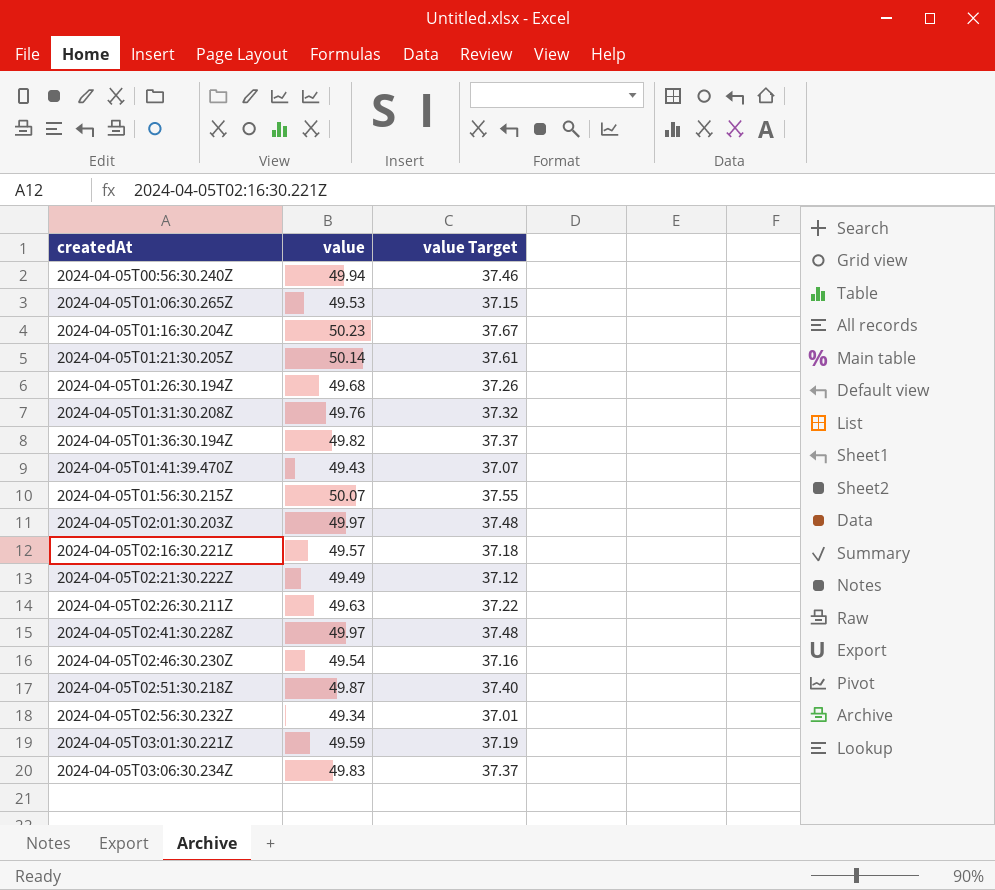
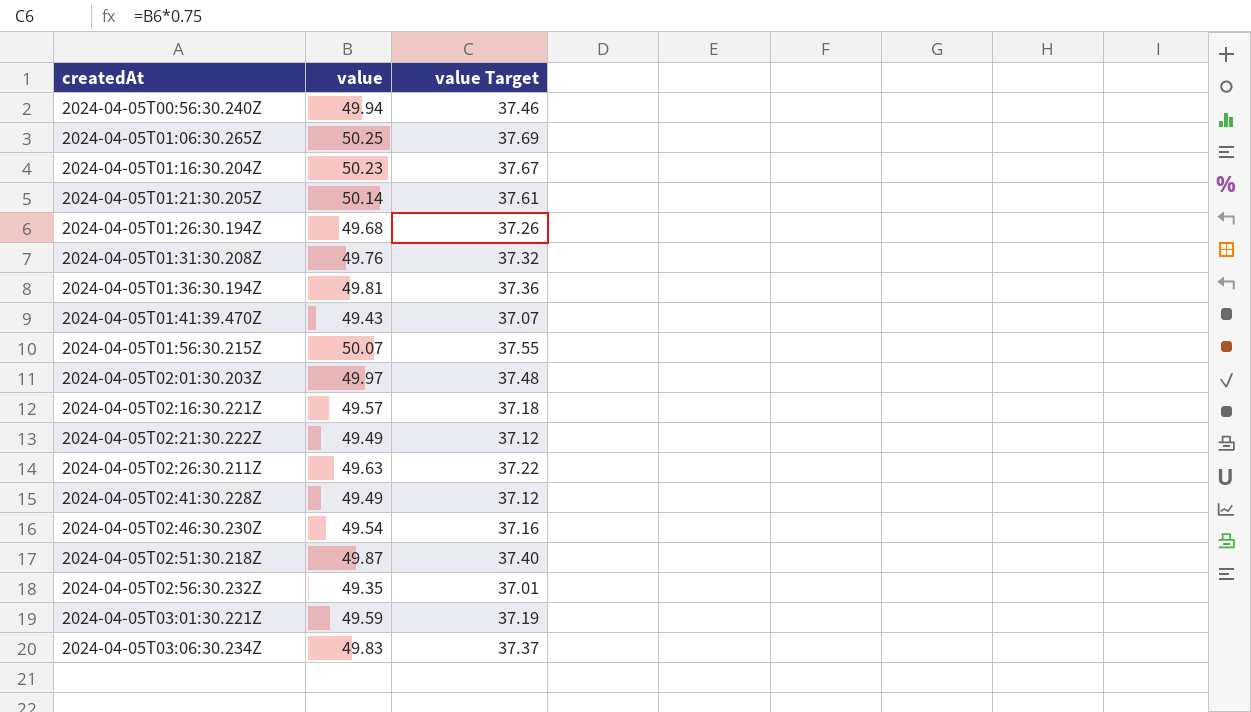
2024-04-05T01:06:30.265Z | value: 49.53 -> 50.25
2024-04-05T01:06:30.265Z | value Target: 37.15 -> 37.69
2024-04-05T01:36:30.194Z | value: 49.82 -> 49.81
2024-04-05T01:36:30.194Z | value Target: 37.37 -> 37.36
2024-04-05T02:41:30.228Z | value: 49.97 -> 49.49
2024-04-05T02:41:30.228Z | value Target: 37.48 -> 37.12
2024-04-05T02:56:30.232Z | value: 49.34 -> 49.35

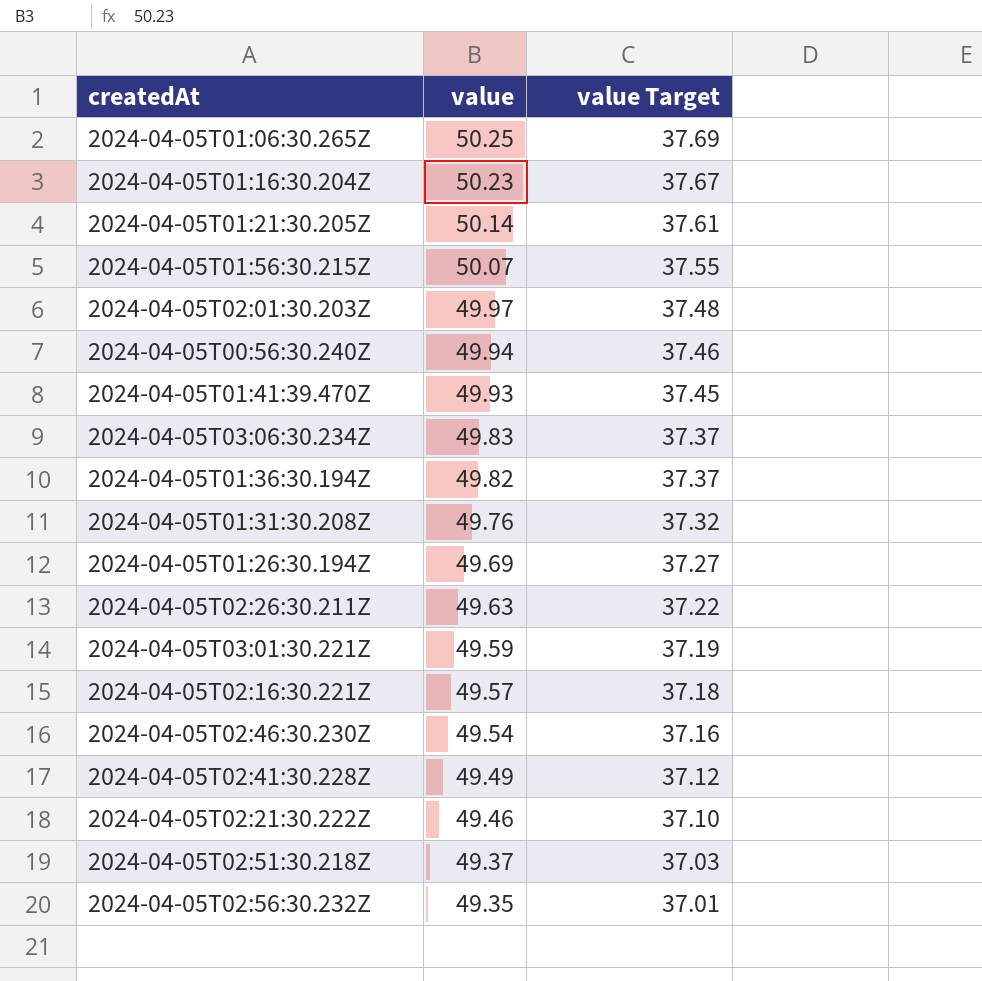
row order: createdAt ascending -> value descending
2024-04-05T01:41:39.470Z | value: 49.43 -> 49.93
2024-04-05T01:41:39.470Z | value Target: 37.07 -> 37.45
2024-04-05T01:36:30.194Z | value: 49.81 -> 49.82
2024-04-05T01:36:30.194Z | value Target: 37.36 -> 37.37
2024-04-05T01:26:30.194Z | value: 49.68 -> 49.69
2024-04-05T01:26:30.194Z | value Target: 37.26 -> 37.27
2024-04-05T02:21:30.222Z | value: 49.49 -> 49.46
2024-04-05T02:21:30.222Z | value Target: 37.12 -> 37.10
2024-04-05T02:51:30.218Z | value: 49.87 -> 49.37
2024-04-05T02:51:30.218Z | value Target: 37.40 -> 37.03

